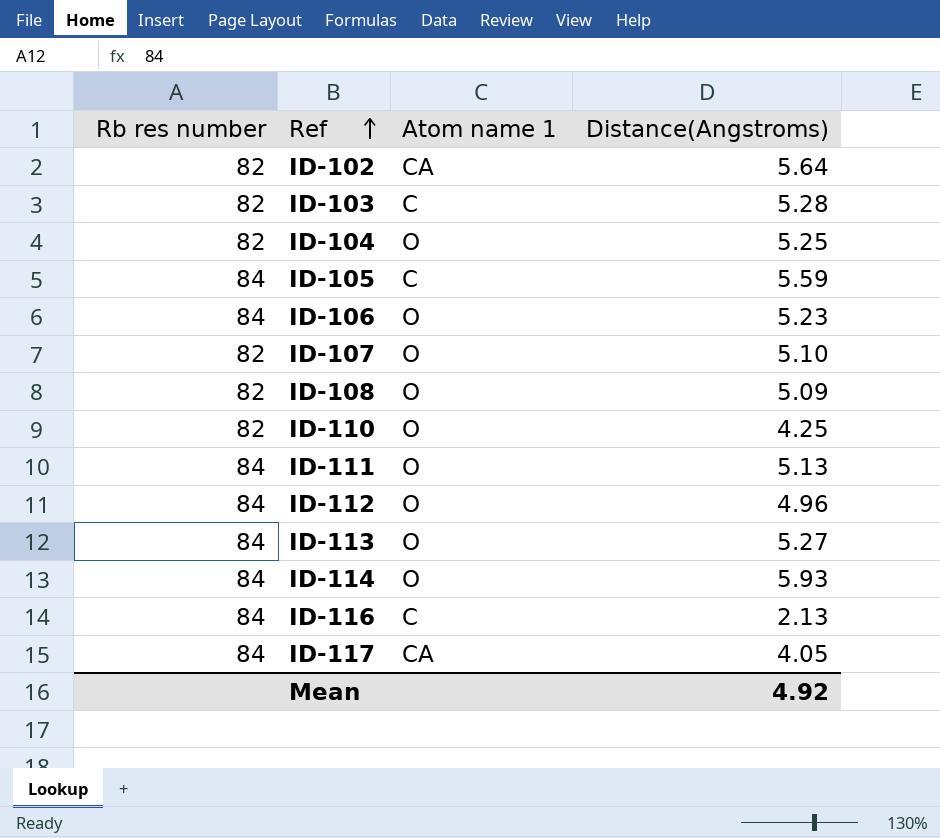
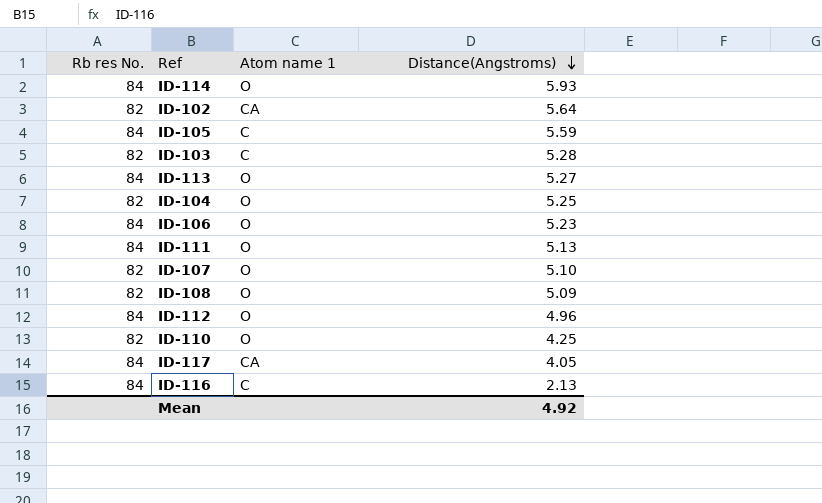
row order: Ref ascending -> Distance(Angstroms) descending
column name: Rb res number -> Rb res No.

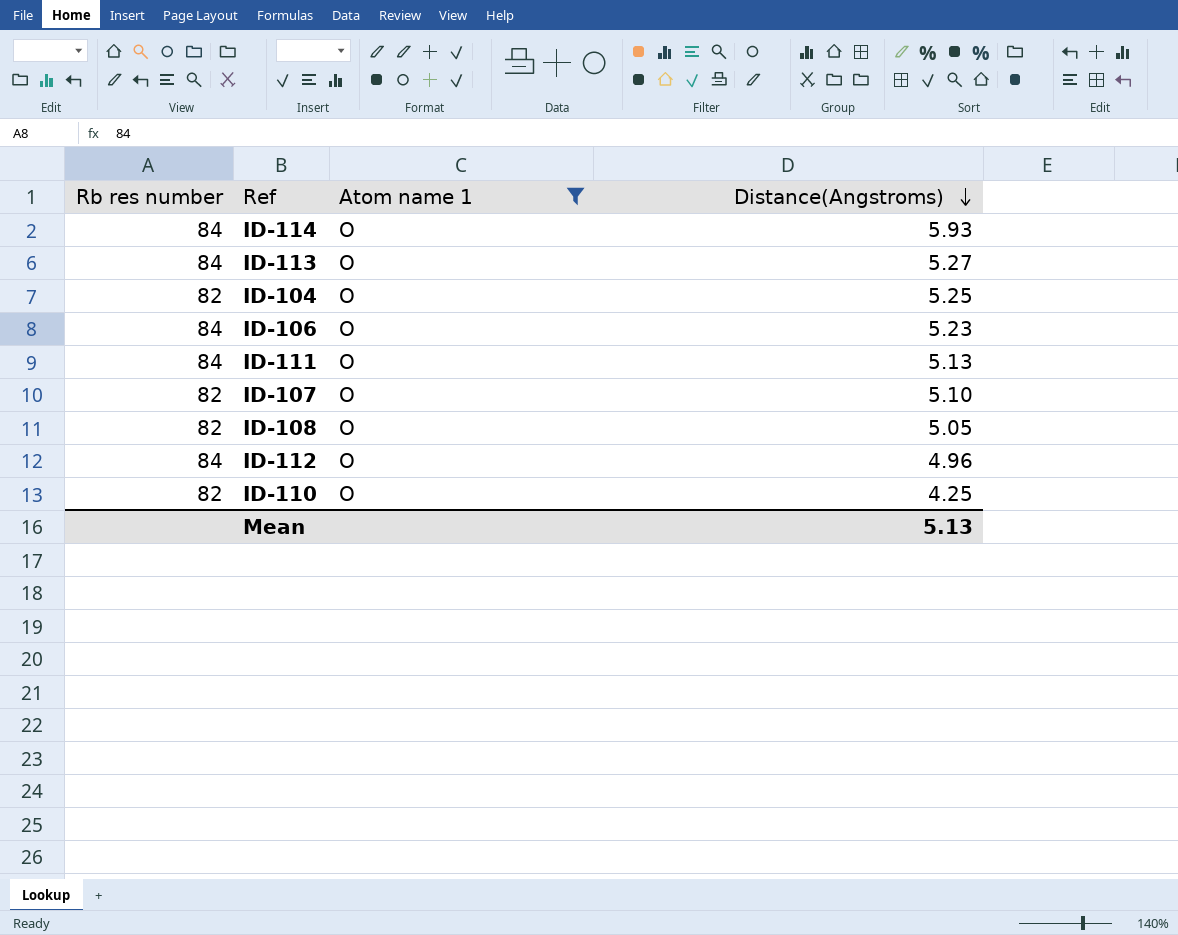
filter: none -> Atom name 1 = O
column name: Rb res No. -> Rb res number
ID-108 | Distance(Angstroms): 5.09 -> 5.05
Mean | Distance(Angstroms): 4.92 -> 5.13

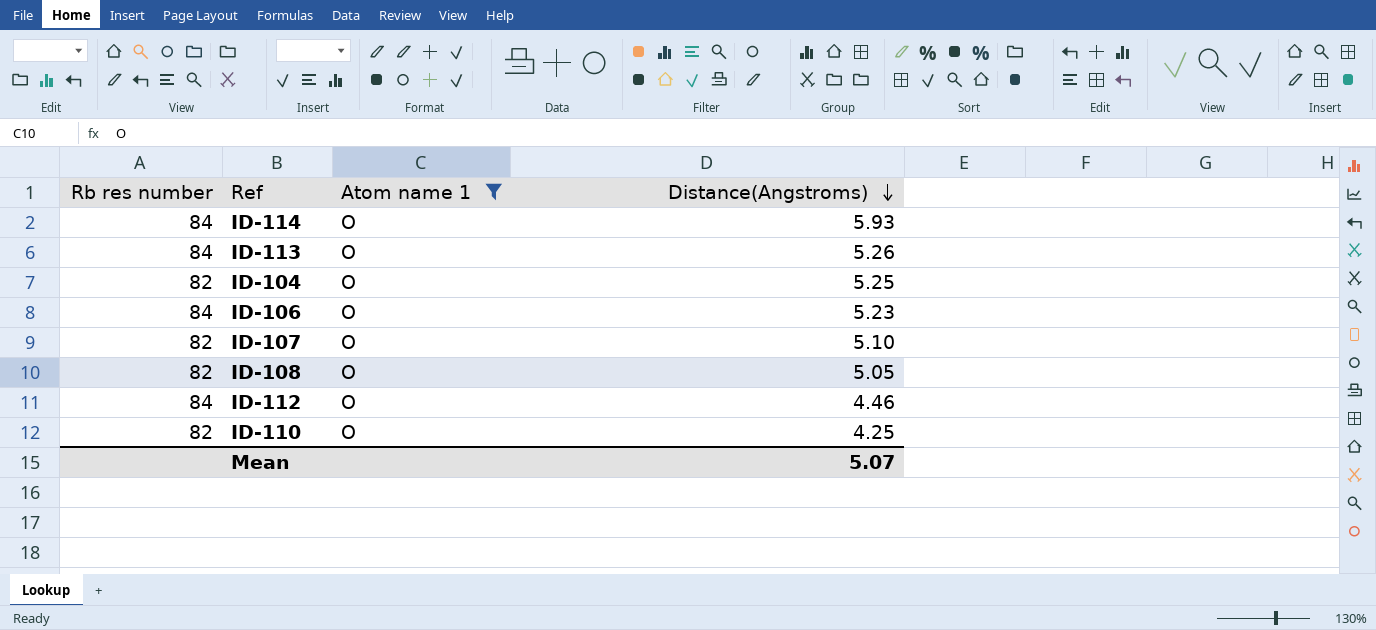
row ID-111: 84 | O | 5.13 -> none
ID-113 | Distance(Angstroms): 5.27 -> 5.26
ID-112 | Distance(Angstroms): 4.96 -> 4.46
Mean | Distance(Angstroms): 5.13 -> 5.07

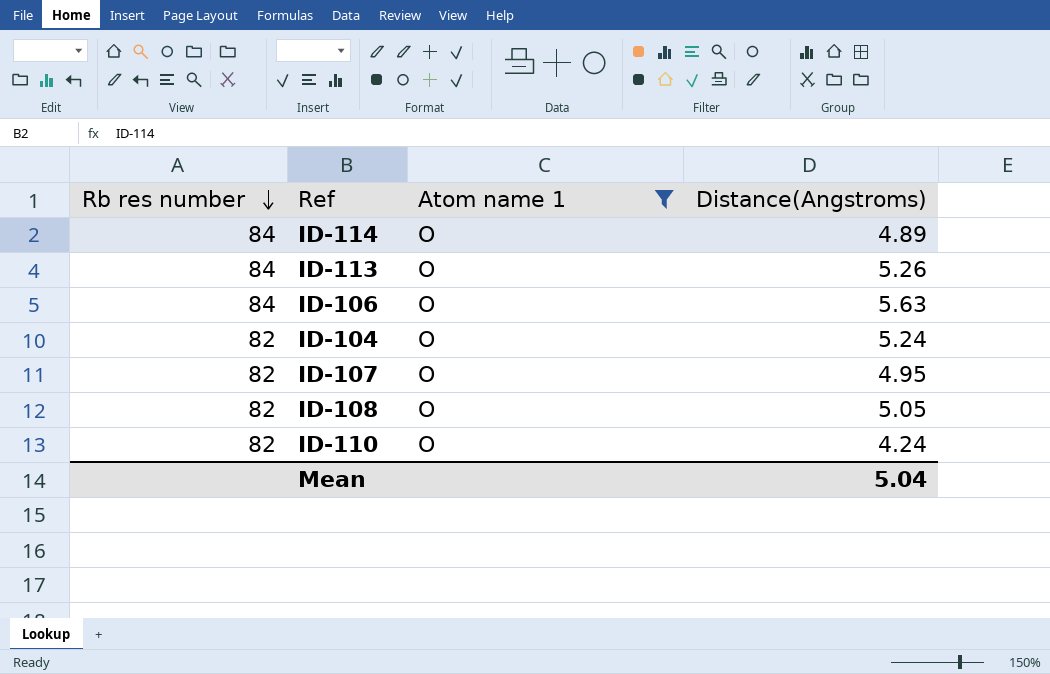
row order: Distance(Angstroms) descending -> Rb res number descending
row ID-112: 84 | O | 4.46 -> none
ID-114 | Distance(Angstroms): 5.93 -> 4.89
ID-106 | Distance(Angstroms): 5.23 -> 5.63
ID-104 | Distance(Angstroms): 5.25 -> 5.24
ID-107 | Distance(Angstroms): 5.10 -> 4.95
ID-110 | Distance(Angstroms): 4.25 -> 4.24
Mean | Distance(Angstroms): 5.07 -> 5.04

